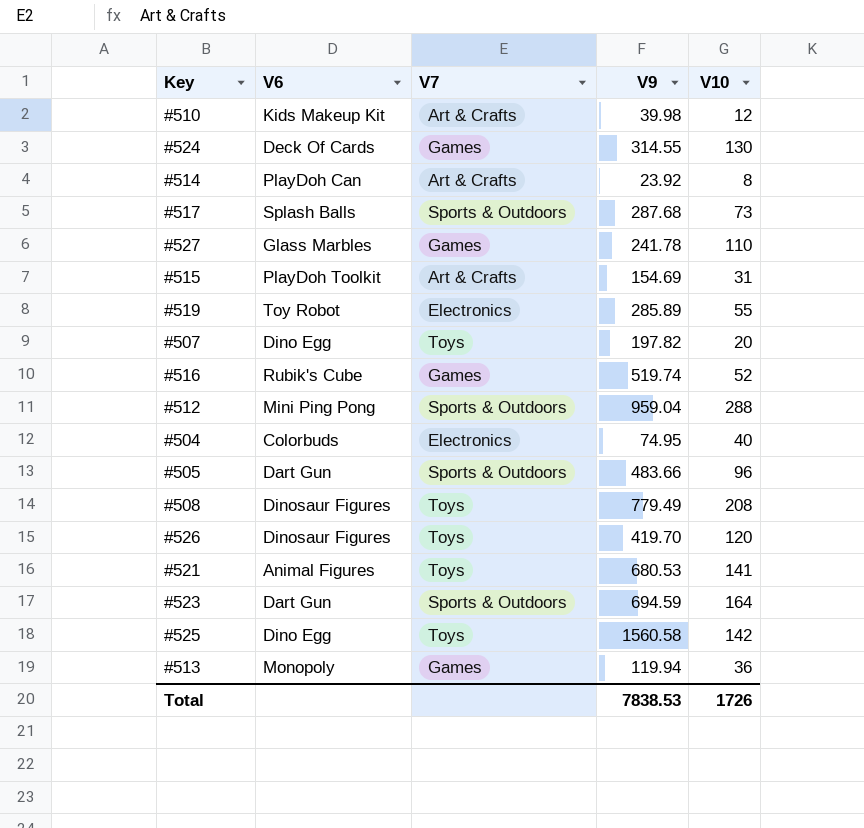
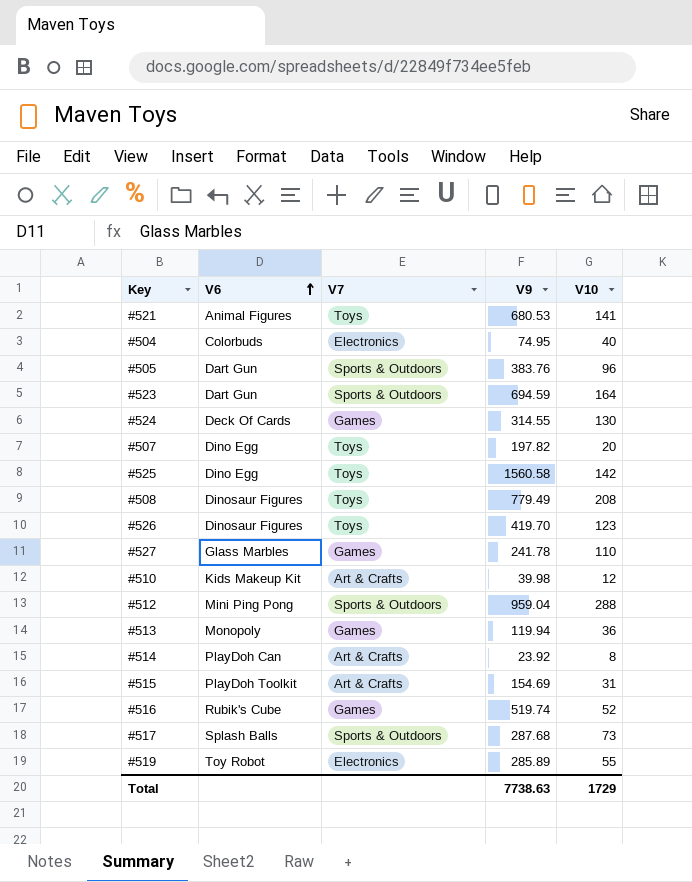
row order: none -> V6 ascending
#505 | V9: 483.66 -> 383.76
#526 | V10: 120 -> 123
Total | V9: 7838.53 -> 7738.63
Total | V10: 1726 -> 1729

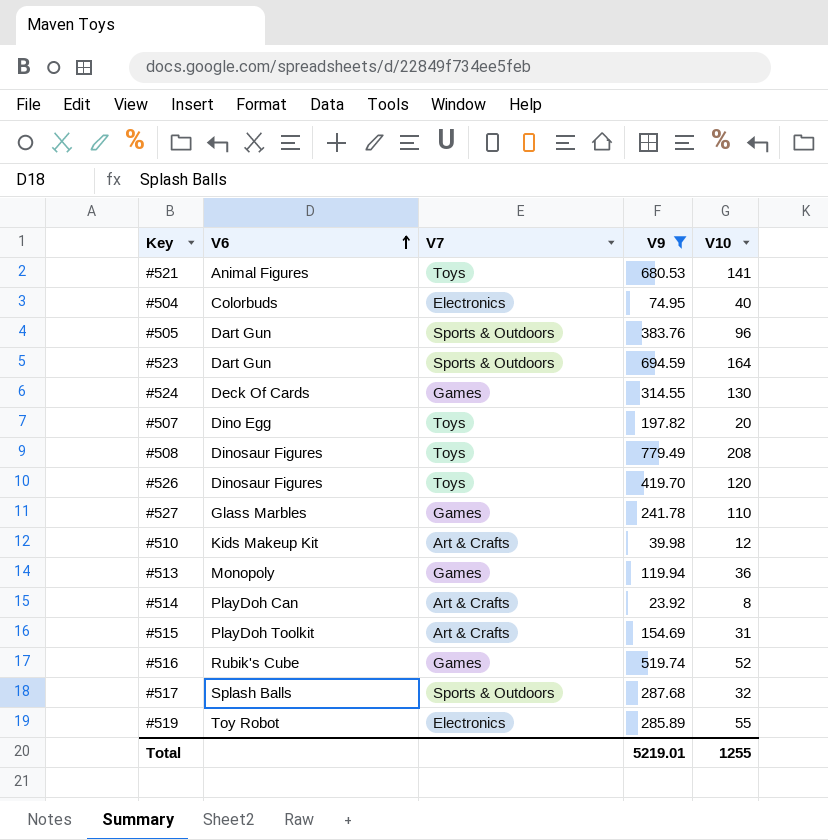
filter: none -> V9 <= 779.49
#526 | V10: 123 -> 120
#517 | V10: 73 -> 32
Total | V9: 7738.63 -> 5219.01
Total | V10: 1729 -> 1255

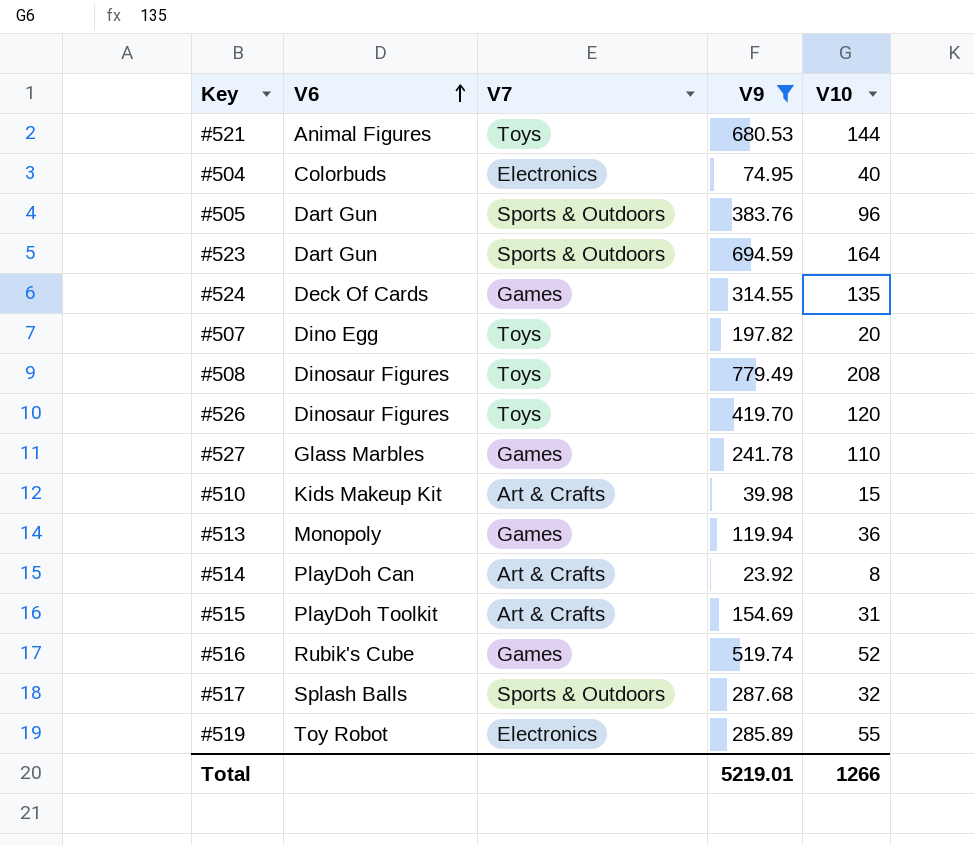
#521 | V10: 141 -> 144
#524 | V10: 130 -> 135
#510 | V10: 12 -> 15
Total | V10: 1255 -> 1266

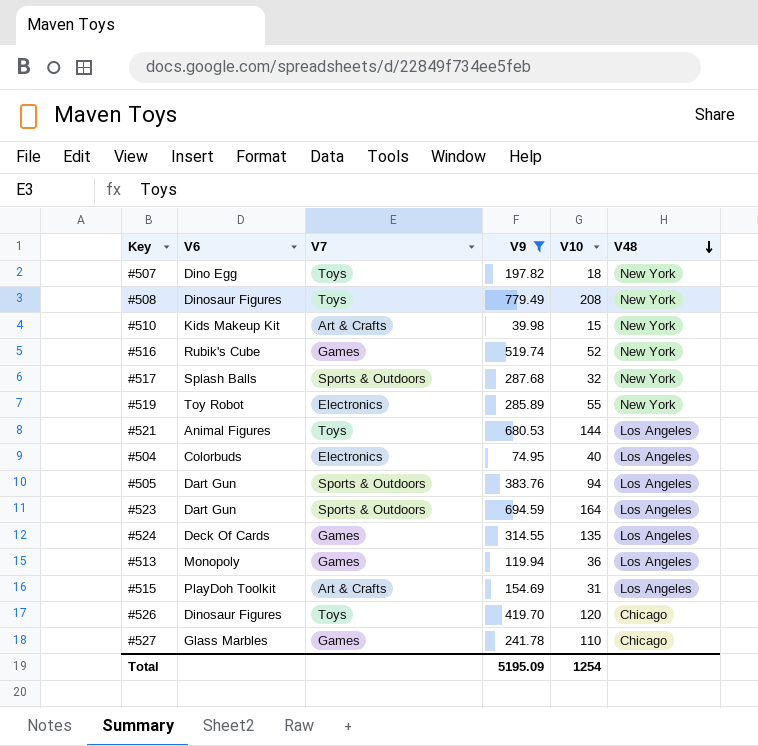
row order: V6 ascending -> V48 descending
column V48 | position: none -> 6
row #514: PlayDoh Can | Art & Crafts | 23.92 | 8 -> none
#507 | V10: 20 -> 18
#505 | V10: 96 -> 94
Total | V9: 5219.01 -> 5195.09
Total | V10: 1266 -> 1254

